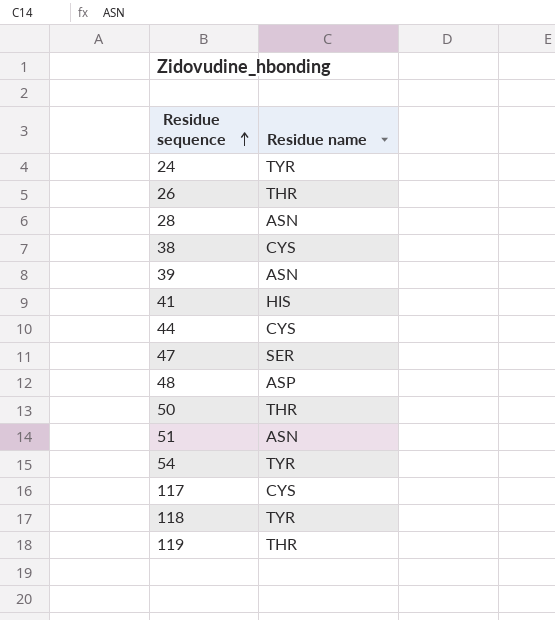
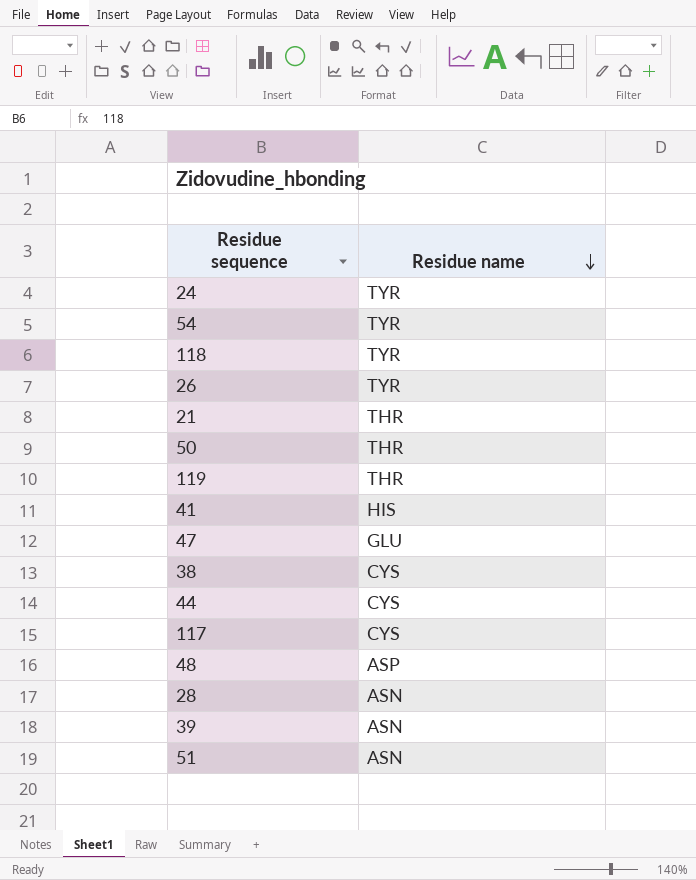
row order: Residue sequence ascending -> Residue name descending
26 | Residue name: THR -> TYR
row 21: none -> THR
47 | Residue name: SER -> GLU

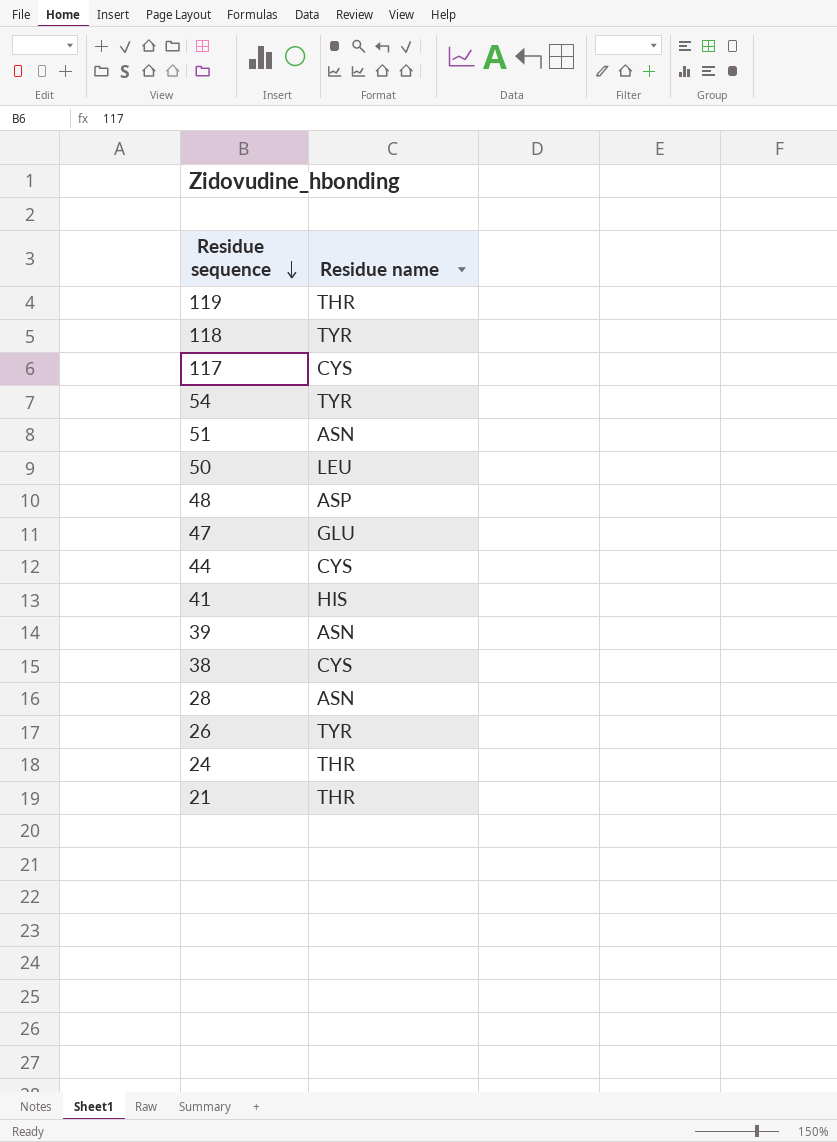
row order: Residue name descending -> Residue sequence descending
50 | Residue name: THR -> LEU
24 | Residue name: TYR -> THR

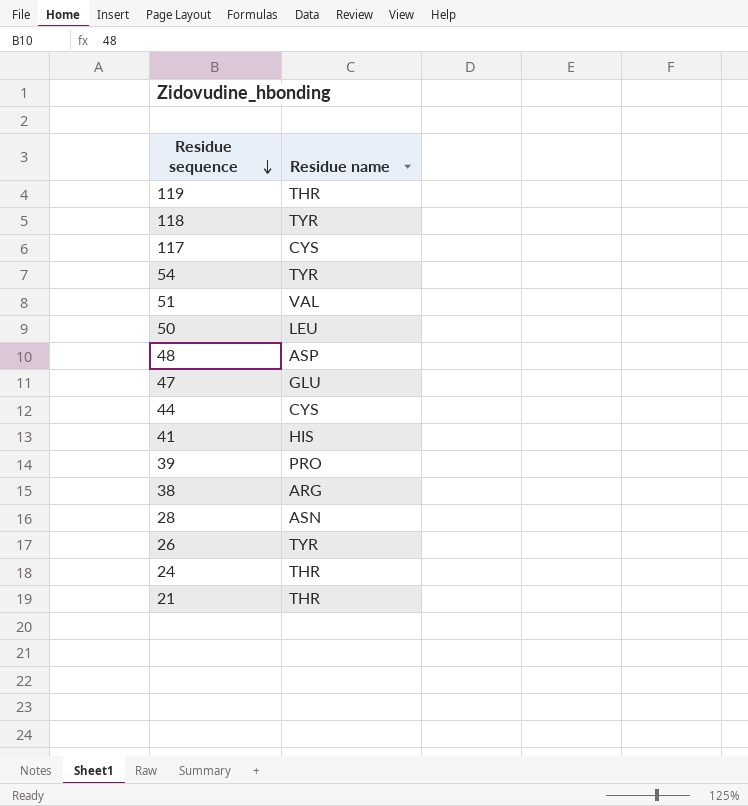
51 | Residue name: ASN -> VAL
39 | Residue name: ASN -> PRO
38 | Residue name: CYS -> ARG

